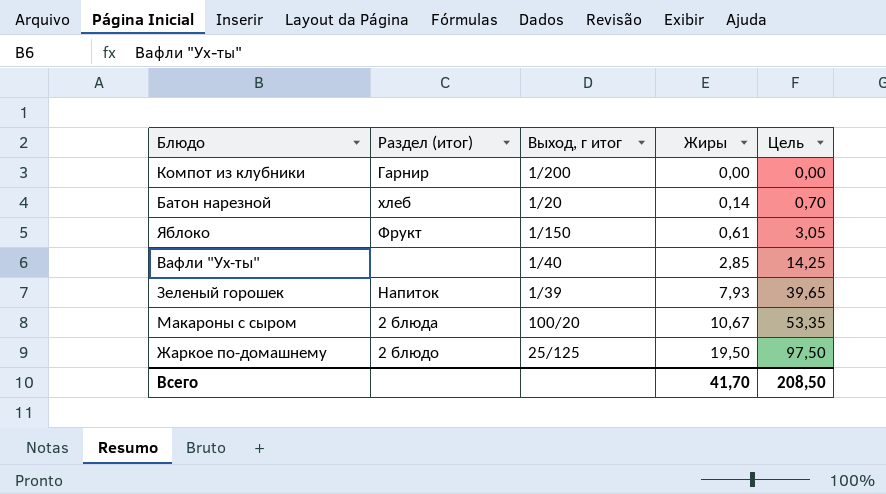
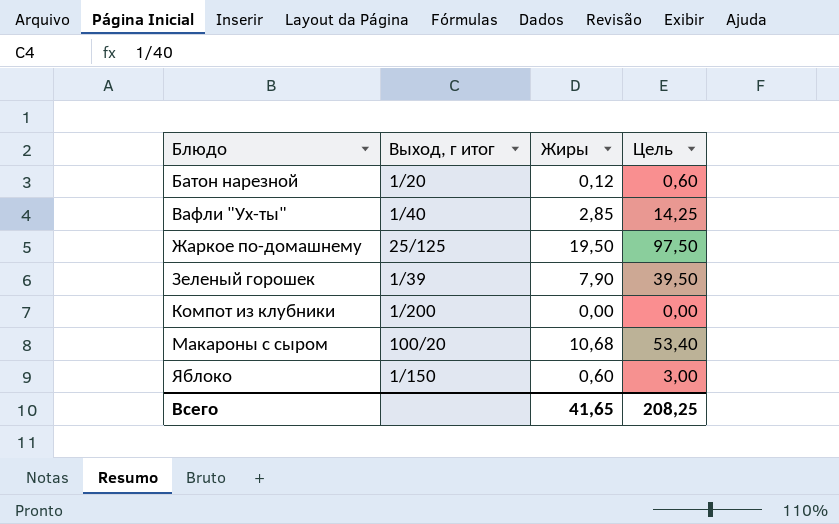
row order: Жиры ascending -> Блюдо ascending
column Раздел (итог) | position: 2 -> none
Батон нарезной | Жиры: 0,14 -> 0,12
Батон нарезной | Цель: 0,70 -> 0,60
Зеленый горошек | Жиры: 7,93 -> 7,90
Зеленый горошек | Цель: 39,65 -> 39,50
Макароны с сыром | Жиры: 10,67 -> 10,68
Макароны с сыром | Цель: 53,35 -> 53,40
Яблоко | Жиры: 0,61 -> 0,60
Яблоко | Цель: 3,05 -> 3,00
Всего | Жиры: 41,70 -> 41,65
Всего | Цель: 208,50 -> 208,25

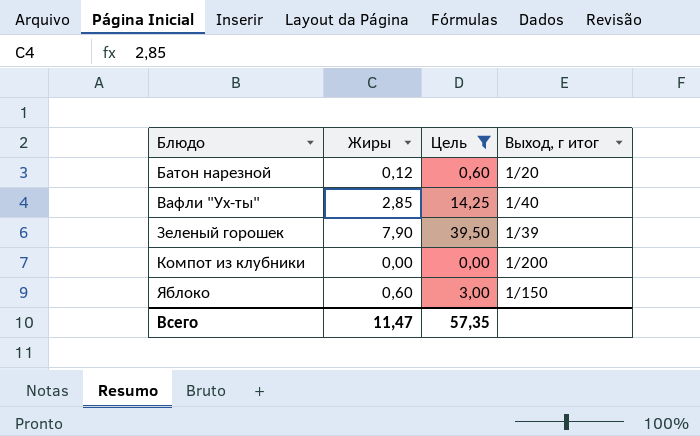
filter: none -> Цель <= 39,50
column Выход, г итог | position: 2 -> 4
Всего | Жиры: 41,65 -> 11,47
Всего | Цель: 208,25 -> 57,35

